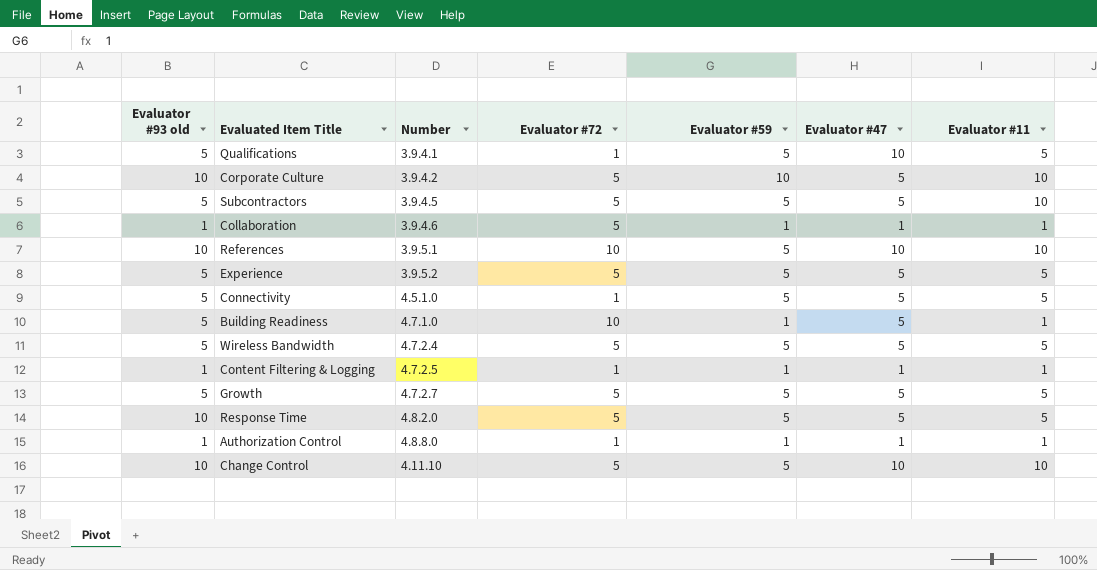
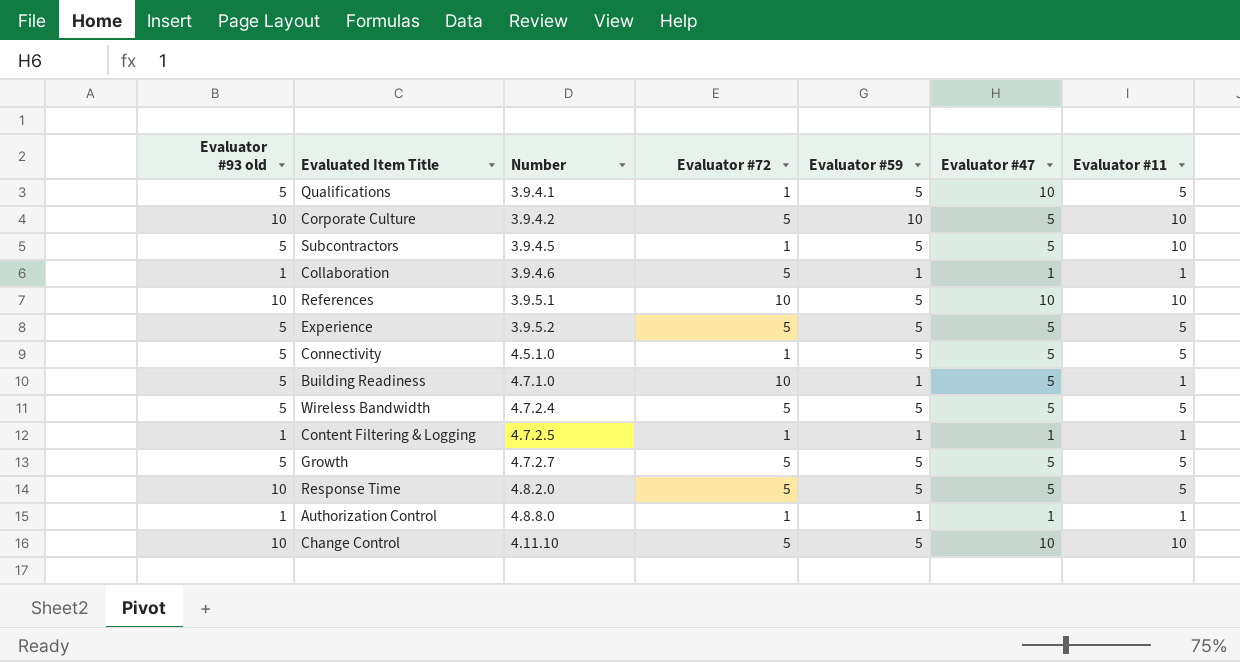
Subcontractors | Evaluator #72: 5 -> 1

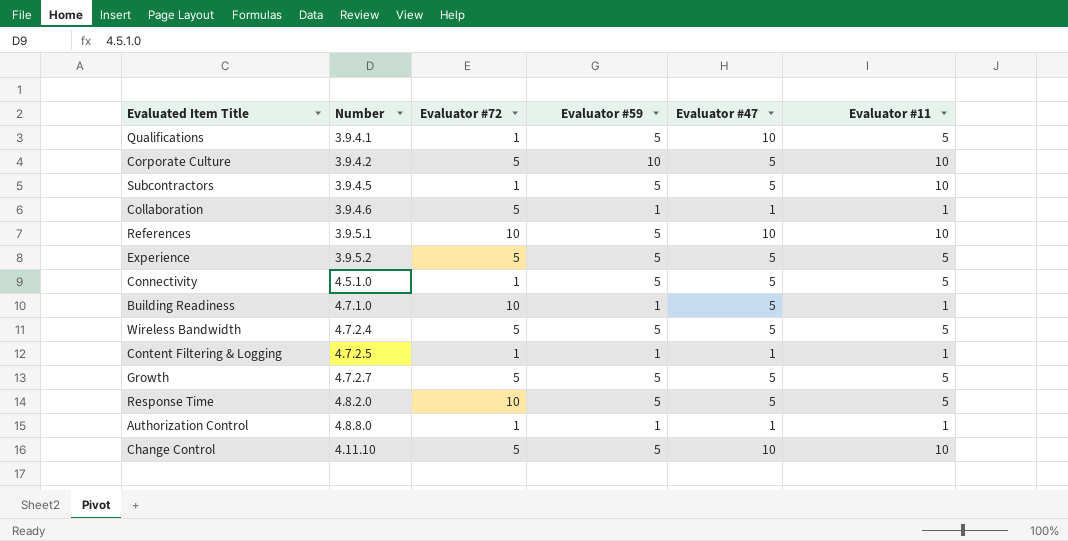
column Evaluator #93 old | position: 1 -> none
Response Time | Evaluator #72: 5 -> 10

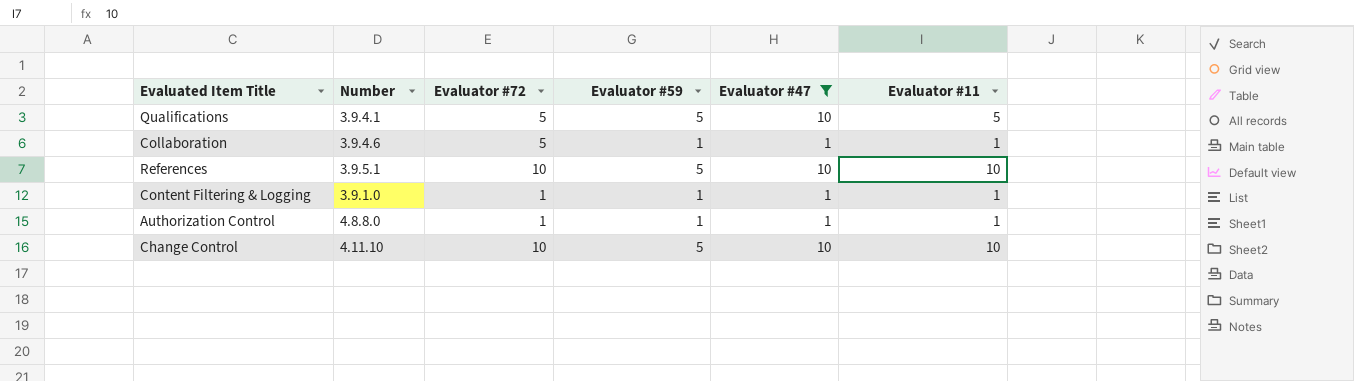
filter: none -> Evaluator #47 != 5
Qualifications | Evaluator #72: 1 -> 5
Content Filtering & Logging | Number: 4.7.2.5 -> 3.9.1.0
Change Control | Evaluator #72: 5 -> 10

